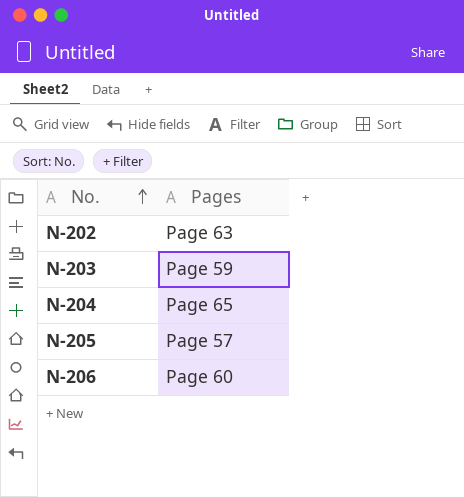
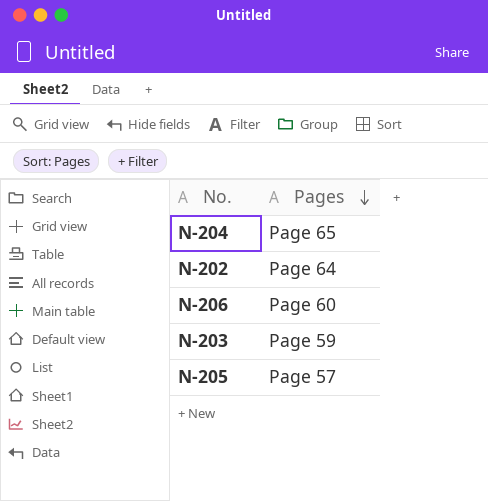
row order: No. ascending -> Pages descending
N-202 | Pages: Page 63 -> Page 64

